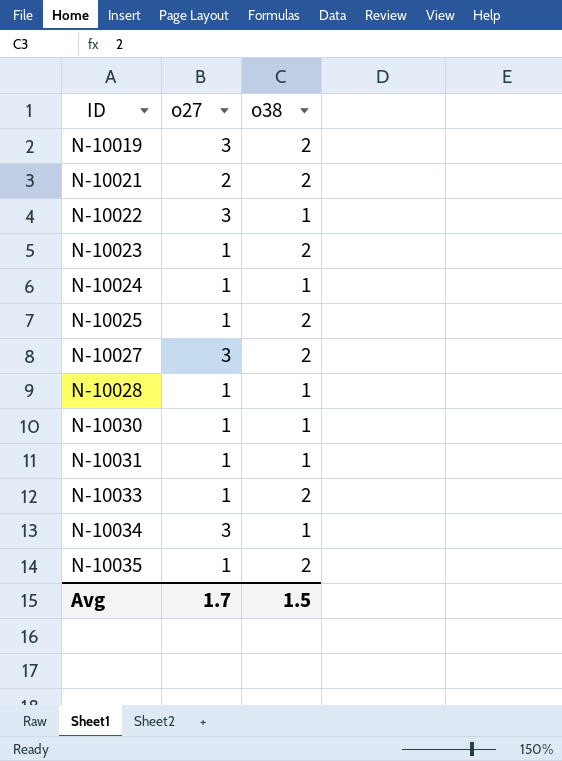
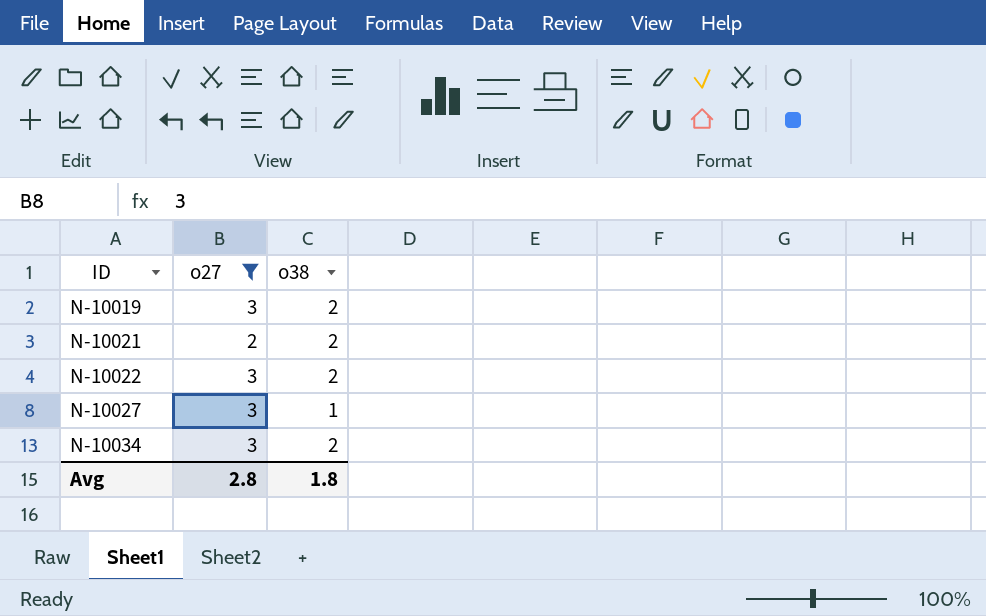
filter: none -> o27 != 1
N-10022 | o38: 1 -> 2
N-10027 | o38: 2 -> 1
N-10034 | o38: 1 -> 2
Avg | o27: 1.7 -> 2.8
Avg | o38: 1.5 -> 1.8

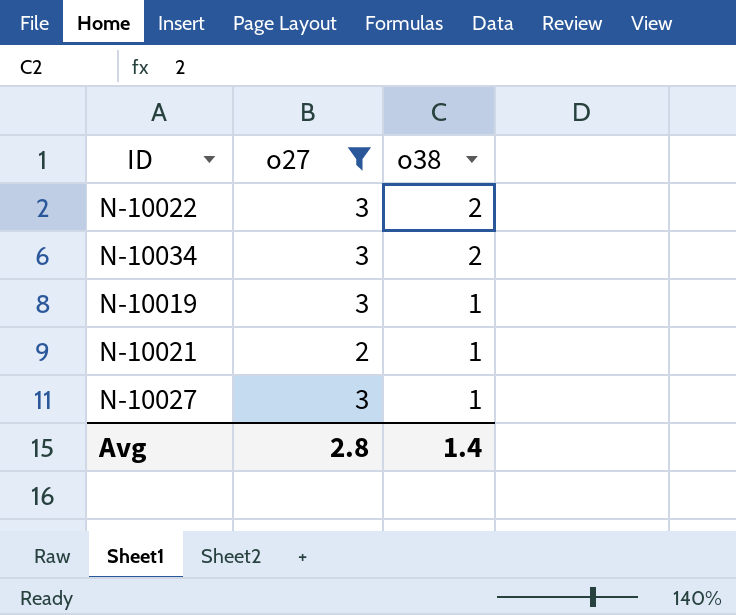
row order: ID ascending -> o38 descending
N-10019 | o38: 2 -> 1
N-10021 | o38: 2 -> 1
Avg | o38: 1.8 -> 1.4

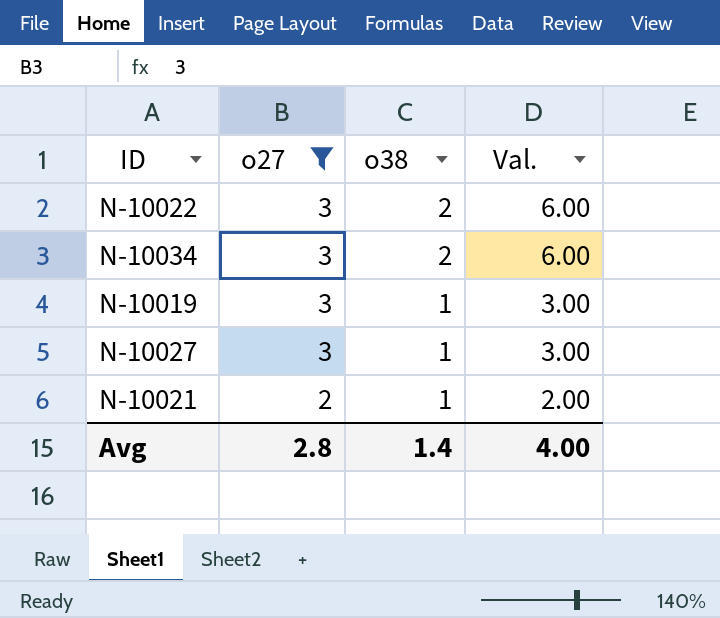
row order: o38 descending -> o27 descending
column Val. | formula: none -> [o27] * [o38]

